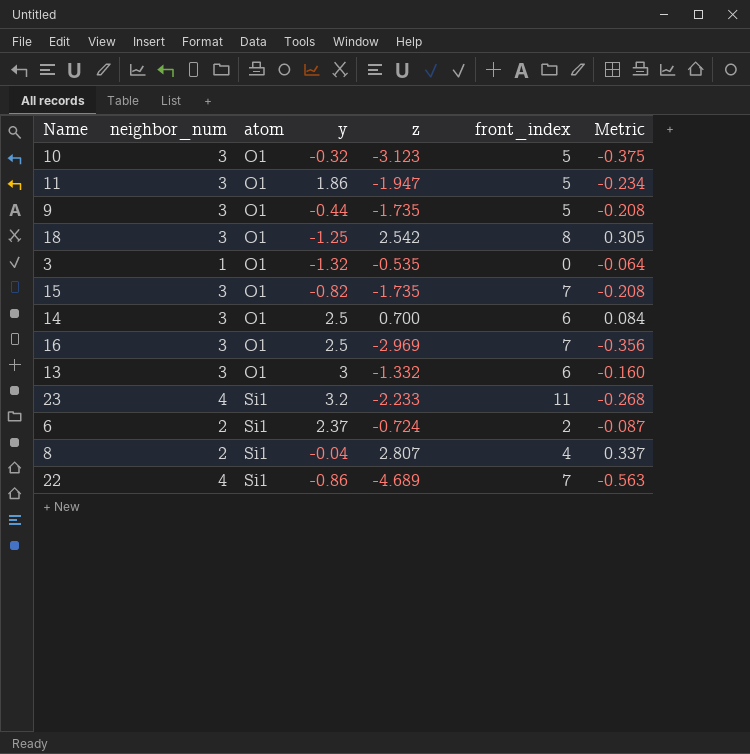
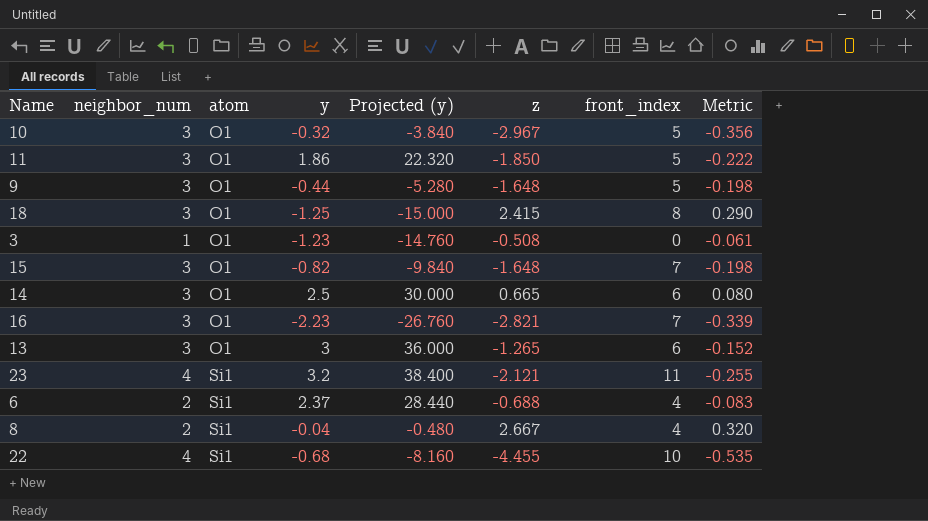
column Projected (y) | formula: none -> [y] * 12
10 | z: -3.123 -> -2.967
10 | Metric: -0.375 -> -0.356
11 | z: -1.947 -> -1.850
11 | Metric: -0.234 -> -0.222
9 | z: -1.735 -> -1.648
9 | Metric: -0.208 -> -0.198
18 | z: 2.542 -> 2.415
18 | Metric: 0.305 -> 0.290
3 | y: -1.32 -> -1.23
3 | z: -0.535 -> -0.508
3 | Metric: -0.064 -> -0.061
15 | z: -1.735 -> -1.648
15 | Metric: -0.208 -> -0.198
14 | z: 0.700 -> 0.665
14 | Metric: 0.084 -> 0.080
16 | y: 2.5 -> -2.23
16 | z: -2.969 -> -2.821
16 | Metric: -0.356 -> -0.339
13 | z: -1.332 -> -1.265
13 | Metric: -0.160 -> -0.152
23 | z: -2.233 -> -2.121
23 | Metric: -0.268 -> -0.255
6 | z: -0.724 -> -0.688
6 | front_index: 2 -> 4
6 | Metric: -0.087 -> -0.083
8 | z: 2.807 -> 2.667
8 | Metric: 0.337 -> 0.320
22 | y: -0.86 -> -0.68
22 | z: -4.689 -> -4.455
22 | front_index: 7 -> 10
22 | Metric: -0.563 -> -0.535

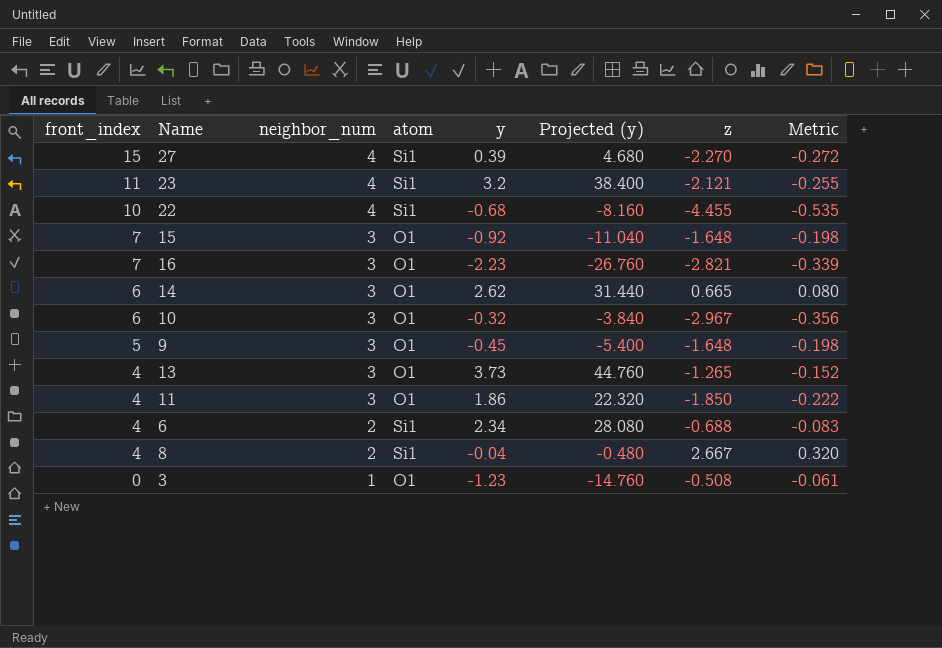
row order: atom ascending -> front_index descending
column front_index | position: 7 -> 1
row 18: 3 | O1 | -1.25 | -15.000 | 2.415 | 8 | 0.290 -> none
row 27: none -> 15 | 4 | Si1 | 0.39 | 4.680 | -2.270 | -0.272
15 | y: -0.82 -> -0.92
15 | Projected (y): -9.840 -> -11.040
14 | y: 2.5 -> 2.62
14 | Projected (y): 30.000 -> 31.440
10 | front_index: 5 -> 6
9 | y: -0.44 -> -0.45
9 | Projected (y): -5.280 -> -5.400
13 | front_index: 6 -> 4
13 | y: 3 -> 3.73
13 | Projected (y): 36.000 -> 44.760
11 | front_index: 5 -> 4
6 | y: 2.37 -> 2.34
6 | Projected (y): 28.440 -> 28.080

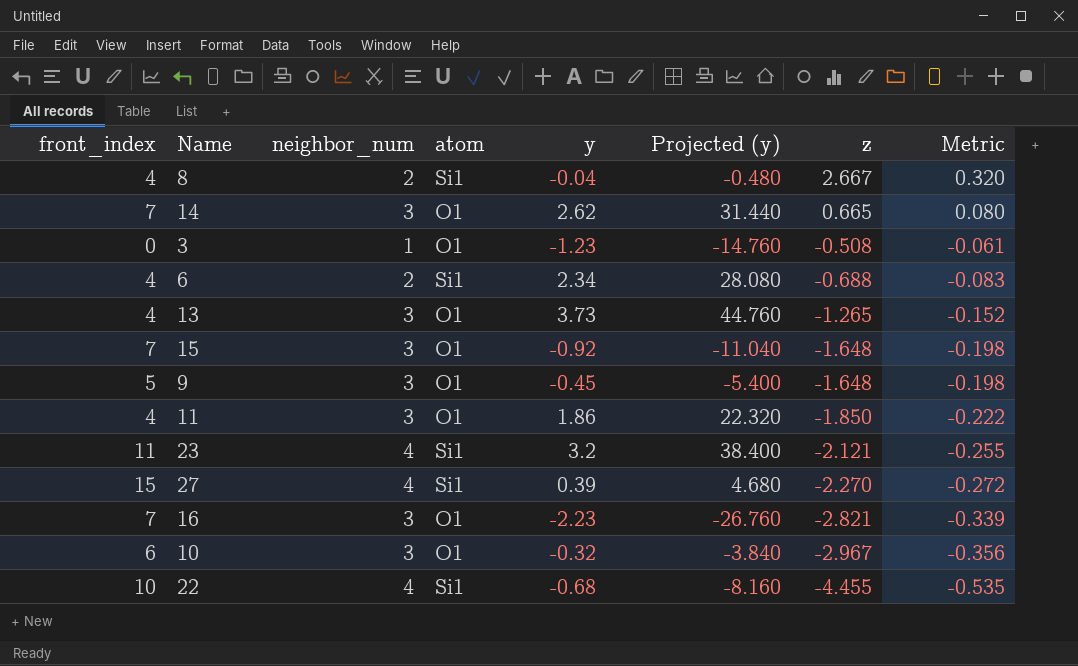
row order: front_index descending -> z descending
14 | front_index: 6 -> 7

